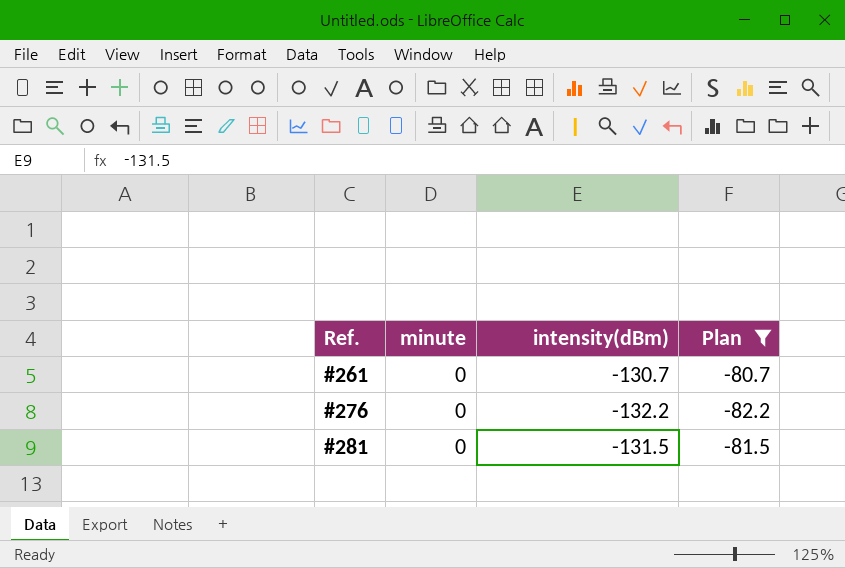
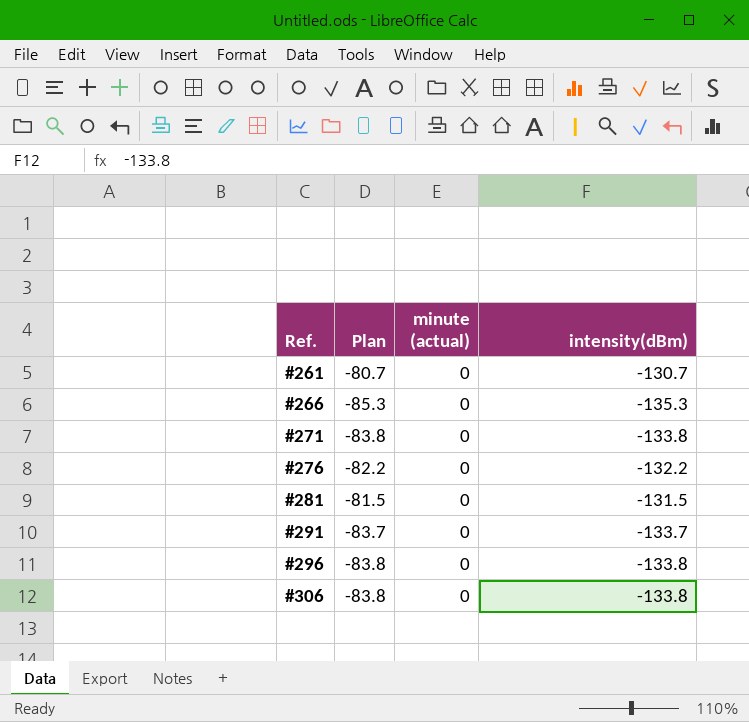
filter: Plan >= -82.2 -> none
column Plan | position: 4 -> 2
column name: minute -> minute (actual)

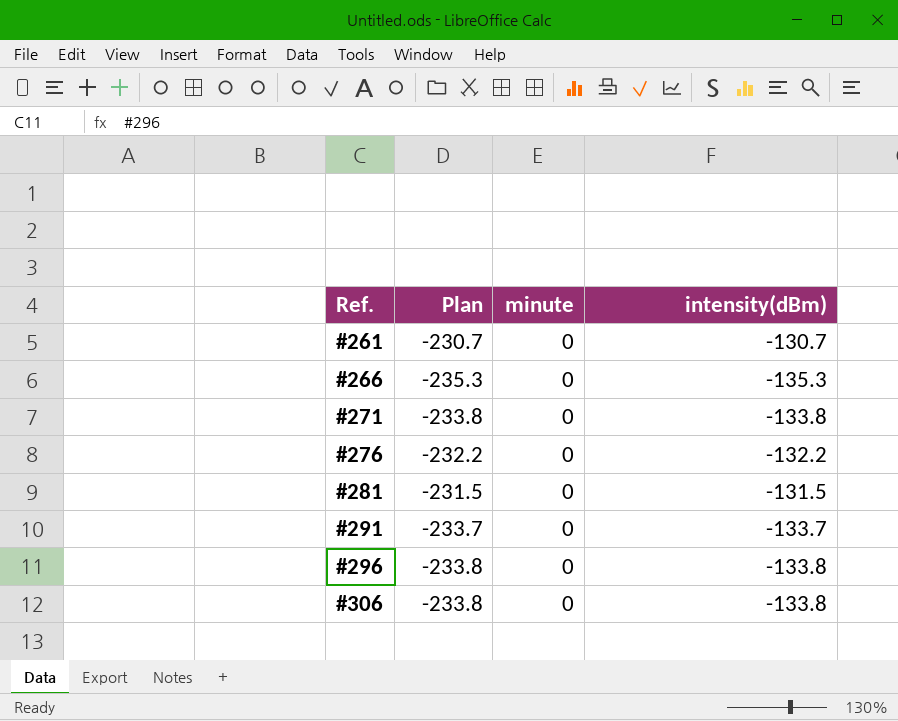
column Plan | formula: [intensity(dBm)] + 50 -> [intensity(dBm)] - 100
column name: minute (actual) -> minute

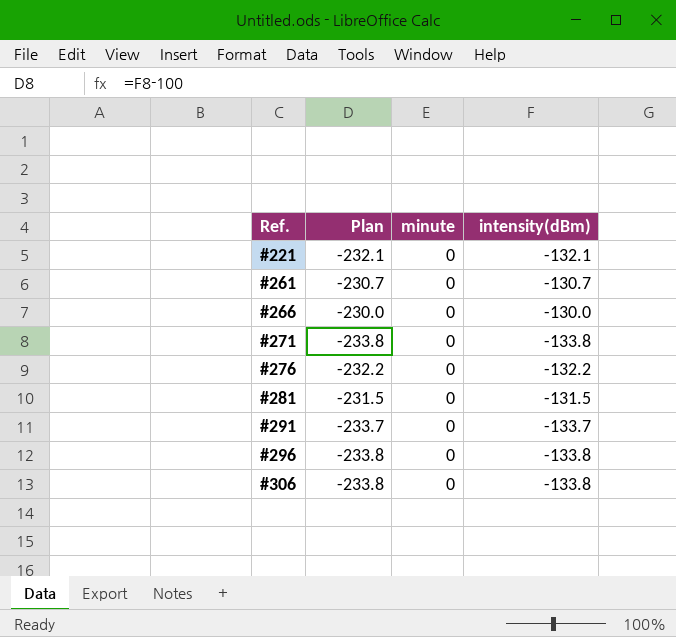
row #221: none -> -232.1 | 0 | -132.1
#266 | Plan: -235.3 -> -230.0
#266 | intensity(dBm): -135.3 -> -130.0

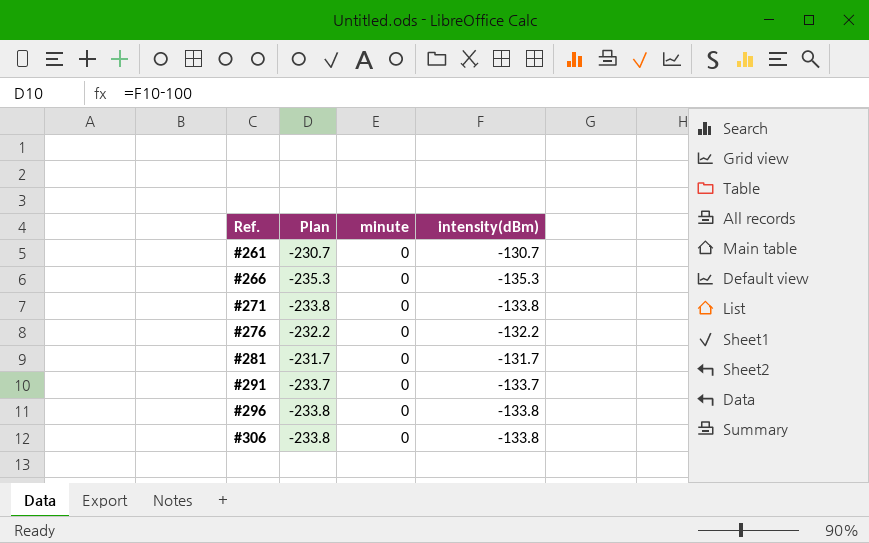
row #221: -232.1 | 0 | -132.1 -> none
#266 | Plan: -230.0 -> -235.3
#266 | intensity(dBm): -130.0 -> -135.3
#281 | Plan: -231.5 -> -231.7
#281 | intensity(dBm): -131.5 -> -131.7

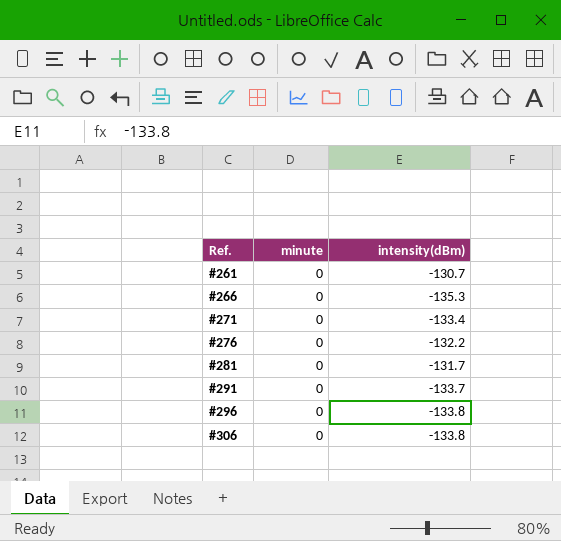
column Plan | formula: [intensity(dBm)] - 100 -> none
#271 | intensity(dBm): -133.8 -> -133.4

